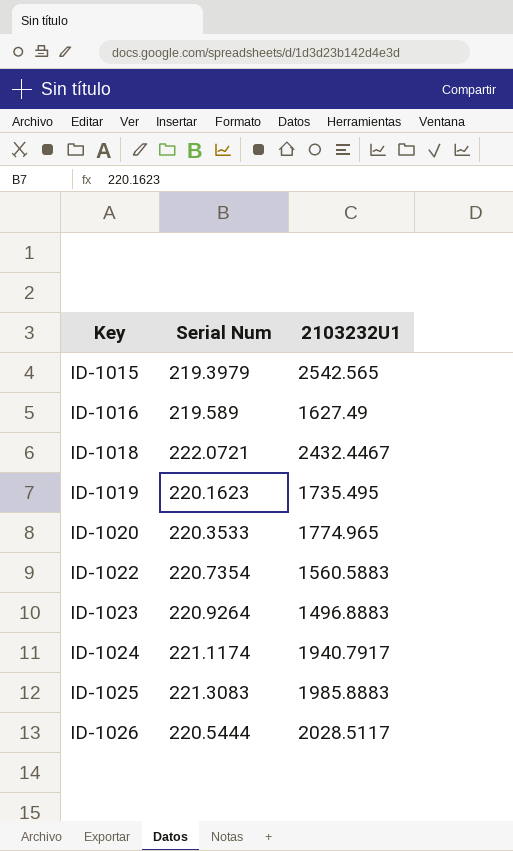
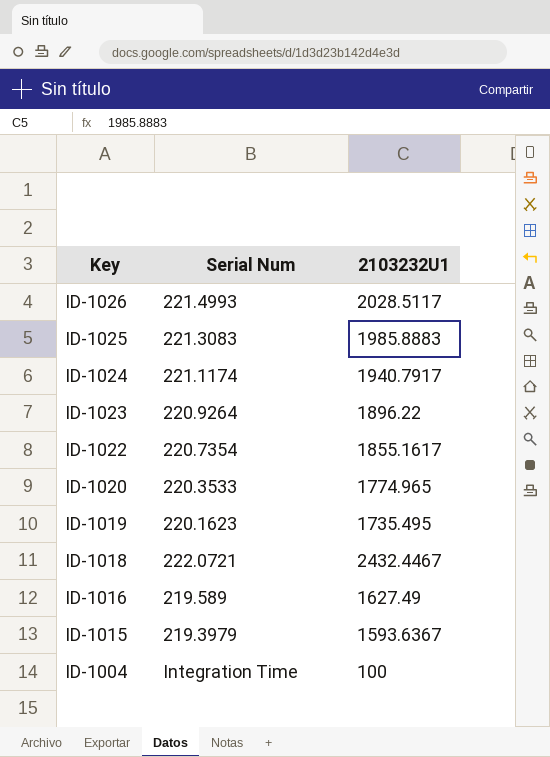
row order: Key ascending -> Key descending
ID-1026 | Serial Num: 220.5444 -> 221.4993
ID-1023 | 2103232U1: 1496.8883 -> 1896.22
ID-1022 | 2103232U1: 1560.5883 -> 1855.1617
ID-1015 | 2103232U1: 2542.565 -> 1593.6367
row ID-1004: none -> Integration Time | 100

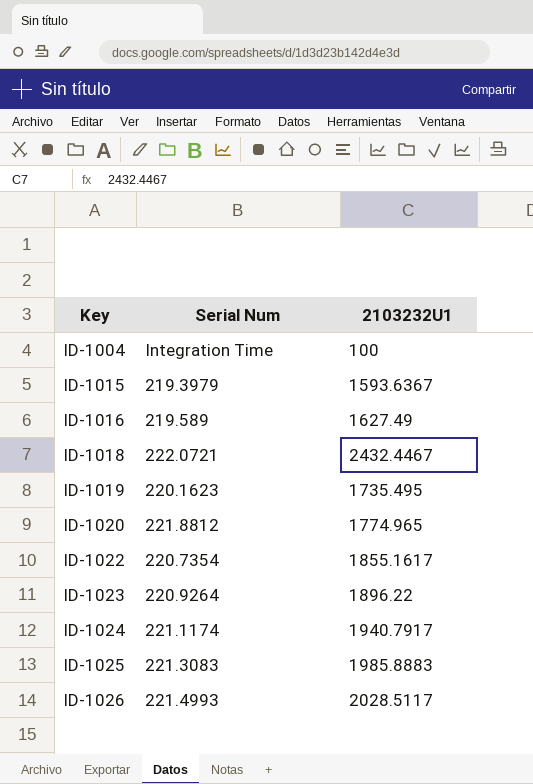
row order: Key descending -> Key ascending
ID-1020 | Serial Num: 220.3533 -> 221.8812

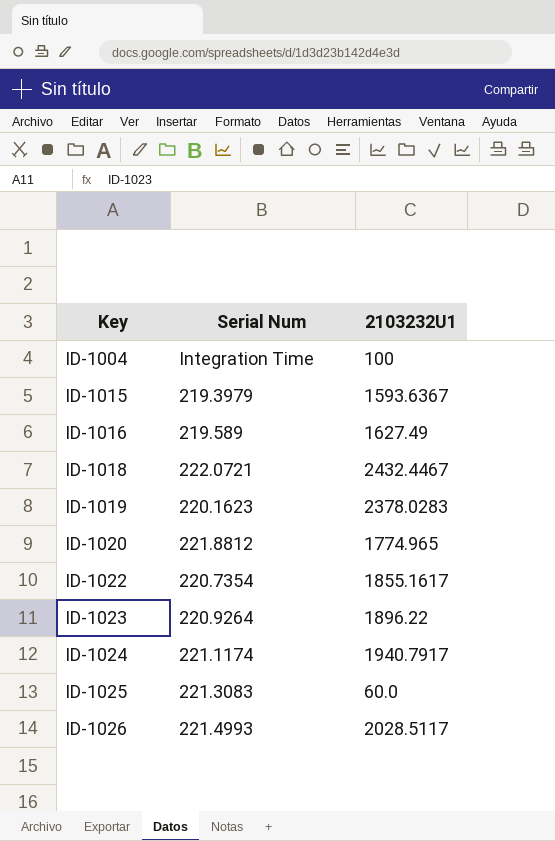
ID-1019 | 2103232U1: 1735.495 -> 2378.0283
ID-1025 | 2103232U1: 1985.8883 -> 60.0

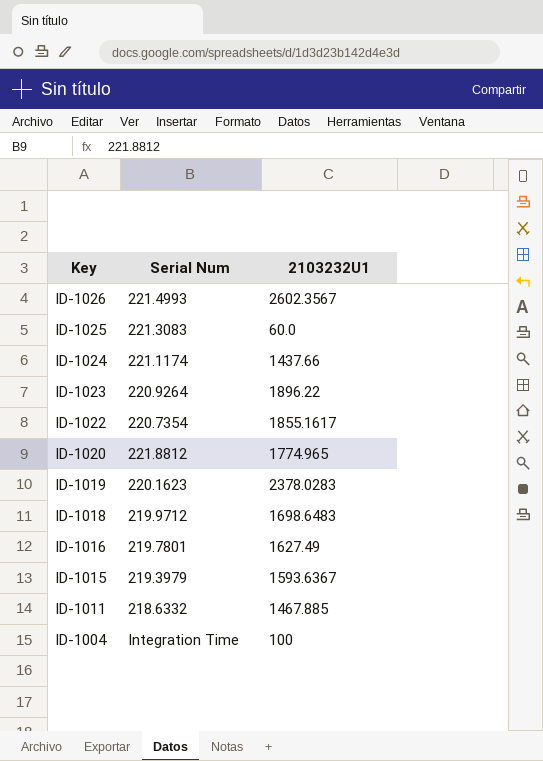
row order: Key ascending -> Key descending
ID-1026 | 2103232U1: 2028.5117 -> 2602.3567
ID-1024 | 2103232U1: 1940.7917 -> 1437.66
ID-1018 | Serial Num: 222.0721 -> 219.9712
ID-1018 | 2103232U1: 2432.4467 -> 1698.6483
ID-1016 | Serial Num: 219.589 -> 219.7801
row ID-1011: none -> 218.6332 | 1467.885

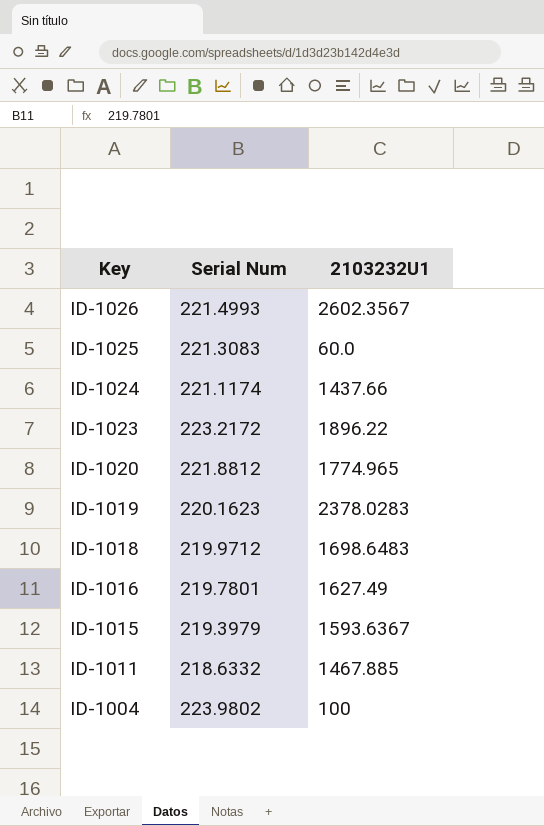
row ID-1022: 220.7354 | 1855.1617 -> none
ID-1023 | Serial Num: 220.9264 -> 223.2172
ID-1004 | Serial Num: Integration Time -> 223.9802

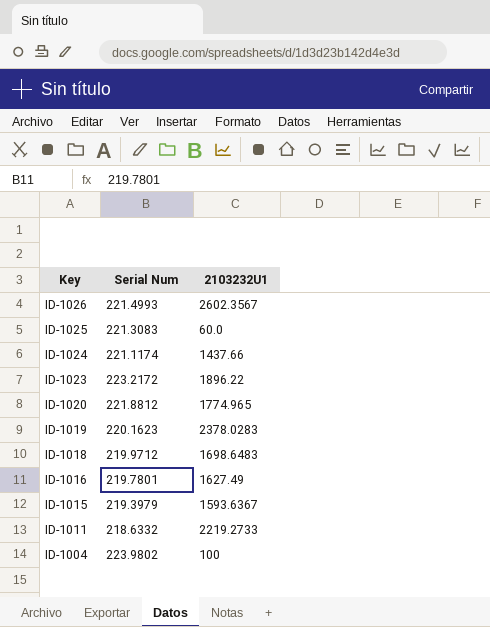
ID-1011 | 2103232U1: 1467.885 -> 2219.2733

